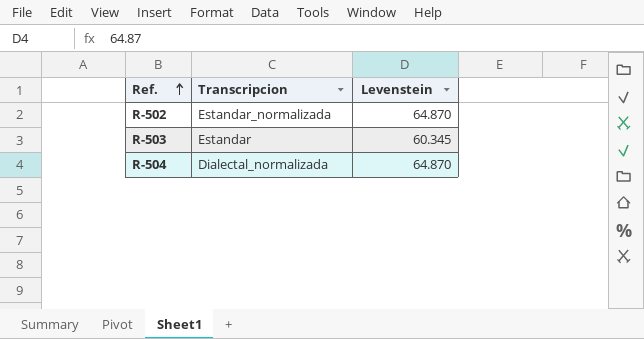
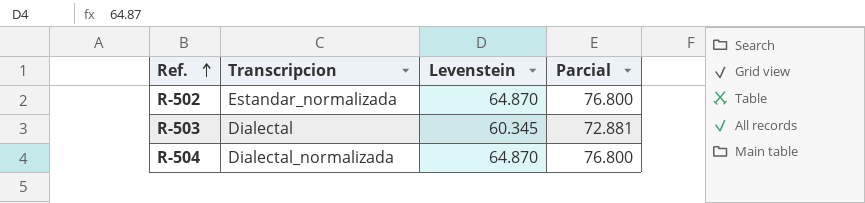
column Parcial | position: none -> 4
R-503 | Transcripcion: Estandar -> Dialectal

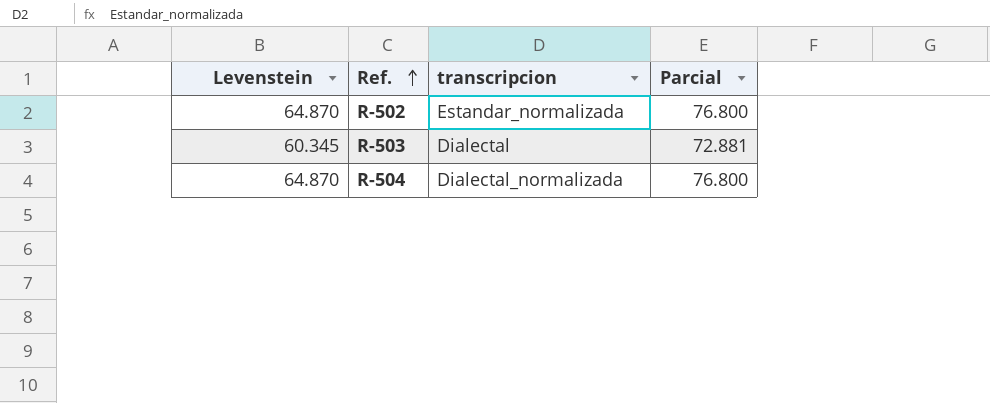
column Levenstein | position: 3 -> 1
column name: Transcripcion -> transcripcion

